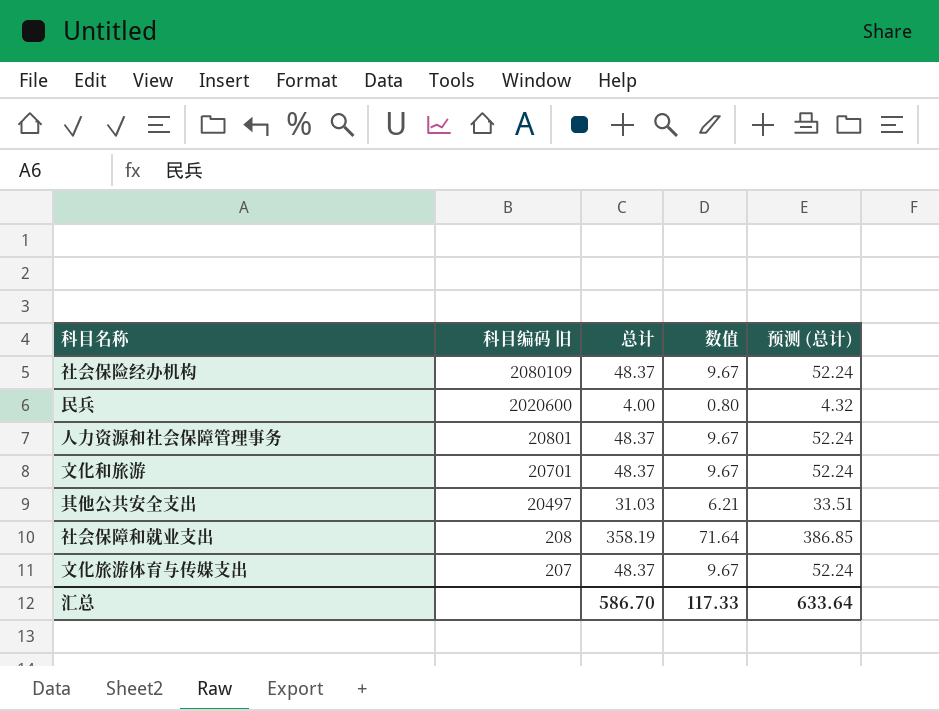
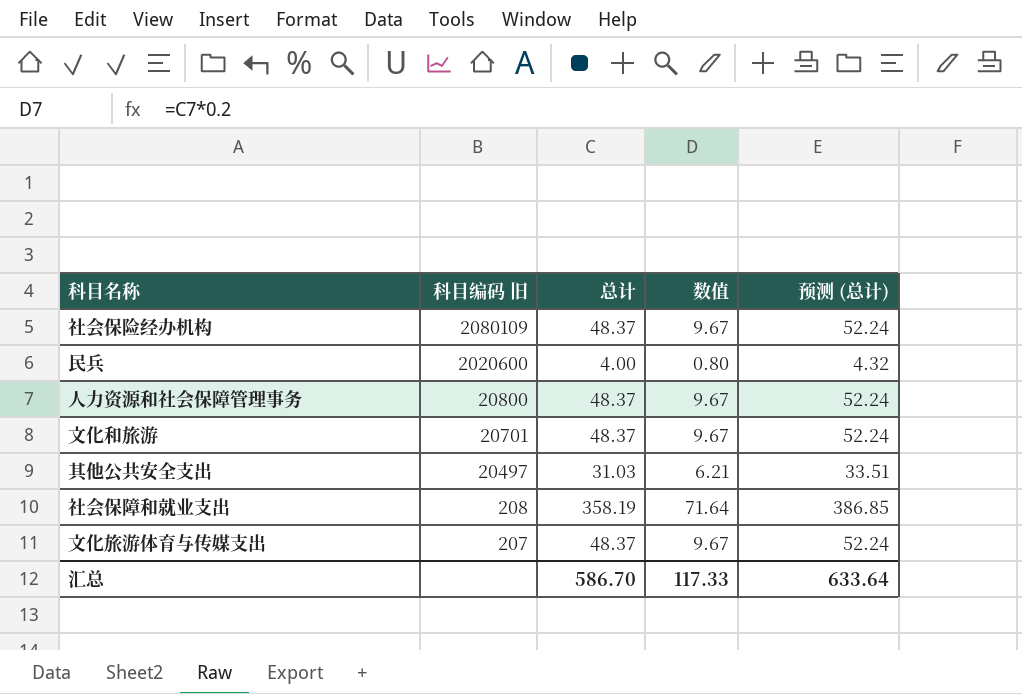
人力资源和社会保障管理事务 | 科目编码 旧: 20801 -> 20800

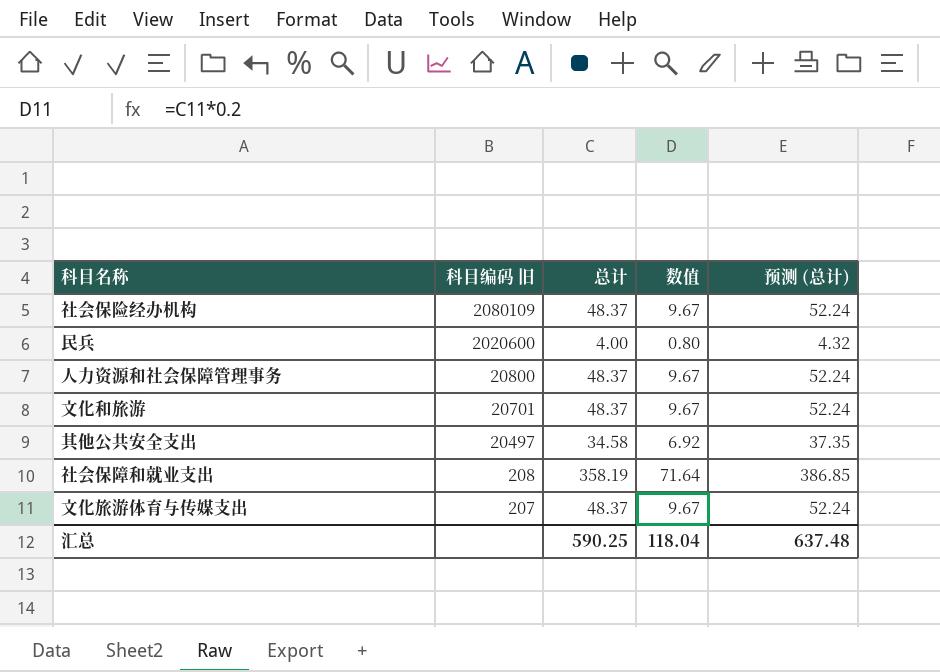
其他公共安全支出 | 总计: 31.03 -> 34.58
其他公共安全支出 | 数值: 6.21 -> 6.92
其他公共安全支出 | 预测 (总计): 33.51 -> 37.35
汇总 | 总计: 586.70 -> 590.25
汇总 | 数值: 117.33 -> 118.04
汇总 | 预测 (总计): 633.64 -> 637.48

